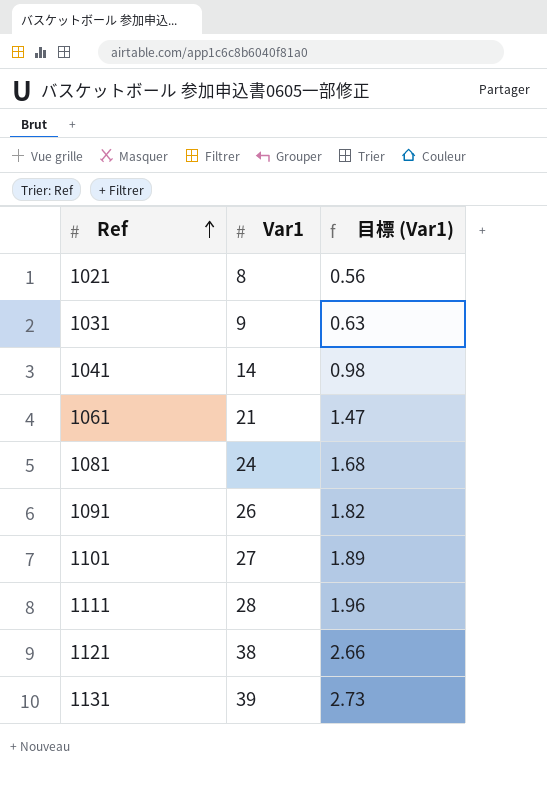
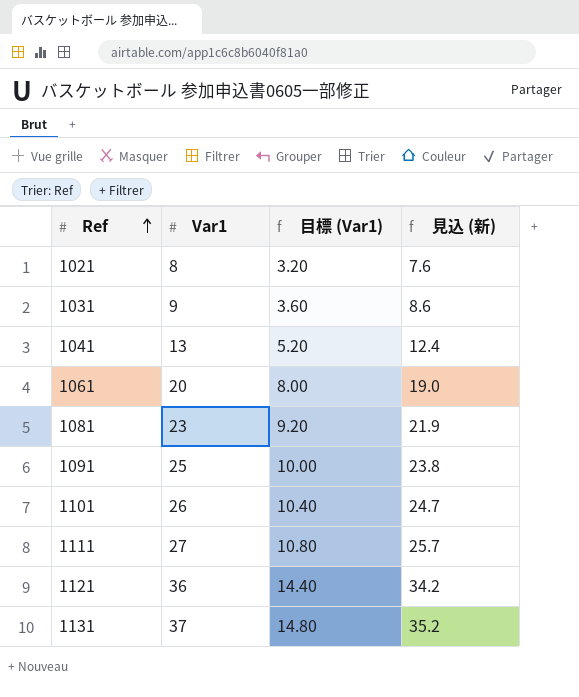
column 目標 (Var1) | formula: [Var1] * 0.07 -> [Var1] * 0.4
column 見込 (新) | formula: none -> [Var1] * 0.95
1041 | Var1: 14 -> 13
1061 | Var1: 21 -> 20
1081 | Var1: 24 -> 23
1091 | Var1: 26 -> 25
1101 | Var1: 27 -> 26
1111 | Var1: 28 -> 27
1121 | Var1: 38 -> 36
1131 | Var1: 39 -> 37

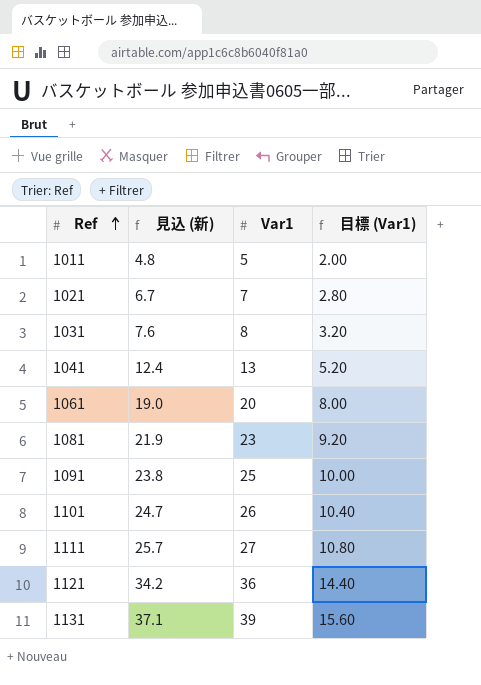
column 見込 (新) | position: 4 -> 2
row 1011: none -> 4.8 | 5 | 2.00
1021 | 見込 (新): 7.6 -> 6.7
1021 | Var1: 8 -> 7
1021 | 目標 (Var1): 3.20 -> 2.80
1031 | 見込 (新): 8.6 -> 7.6
1031 | Var1: 9 -> 8
1031 | 目標 (Var1): 3.60 -> 3.20
1131 | 見込 (新): 35.2 -> 37.1
1131 | Var1: 37 -> 39
1131 | 目標 (Var1): 14.80 -> 15.60

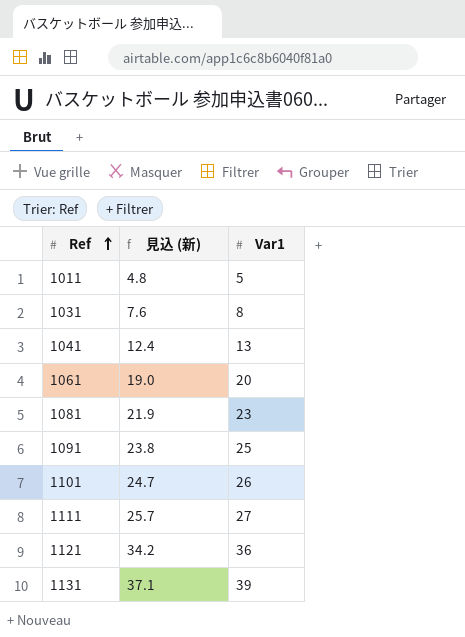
column 目標 (Var1) | formula: [Var1] * 0.4 -> none
row 1021: 6.7 | 7 | 2.80 -> none

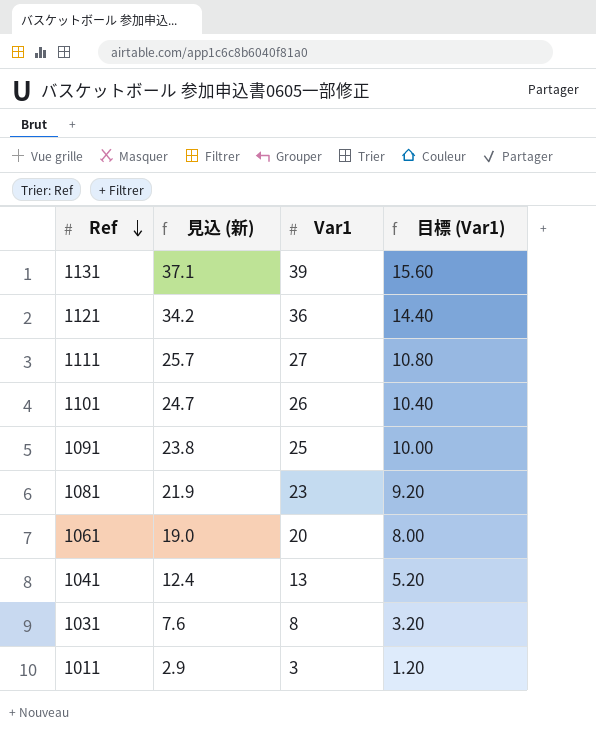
row order: Ref ascending -> Ref descending
column 目標 (Var1) | formula: none -> [Var1] * 0.4
1011 | 見込 (新): 4.8 -> 2.9
1011 | Var1: 5 -> 3

